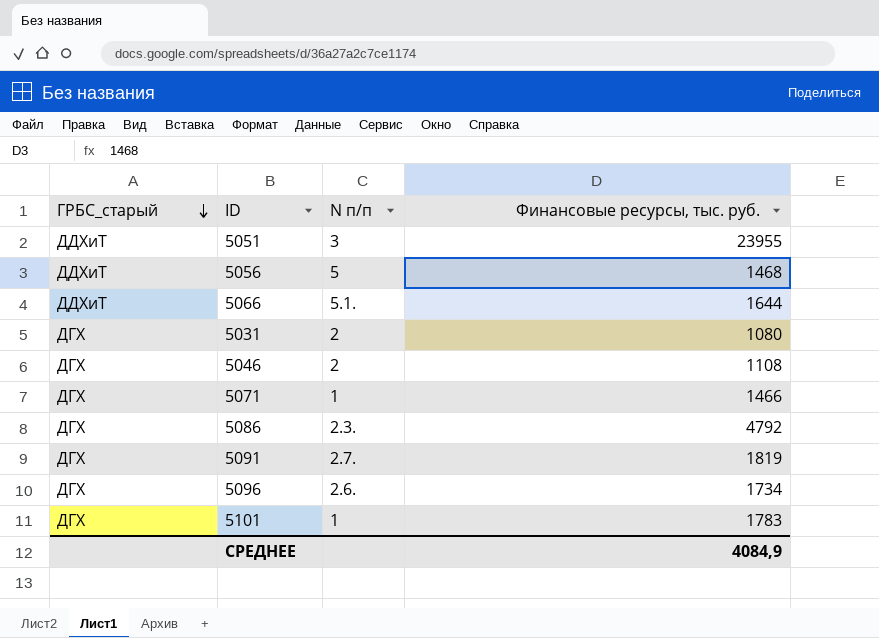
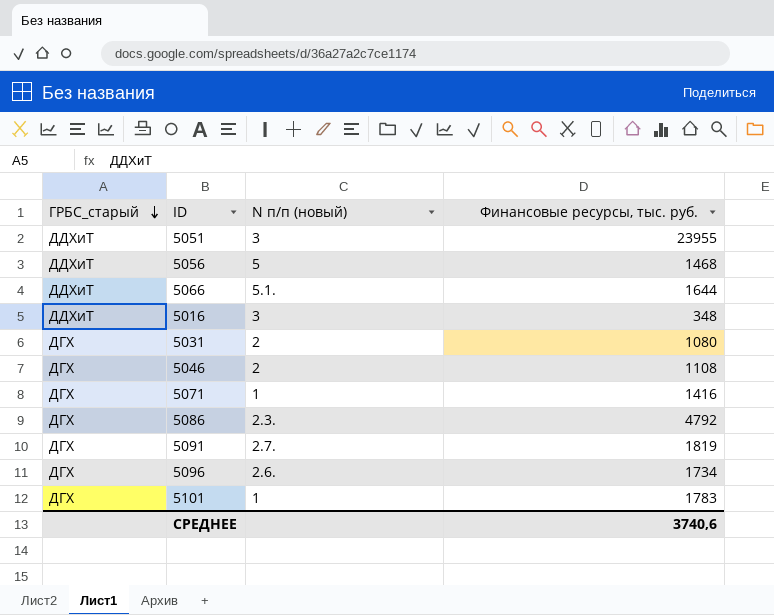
column name: N п/п -> N п/п (новый)
row 5016: none -> ДДХиТ | 3 | 348
5071 | Финансовые ресурсы, тыс. руб.: 1466 -> 1416
СРЕДНЕЕ | Финансовые ресурсы, тыс. руб.: 4084,9 -> 3740,6

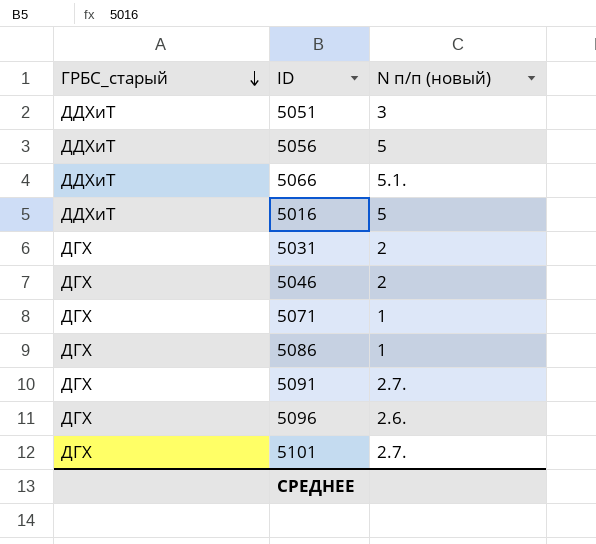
column Финансовые ресурсы, тыс. руб. | position: 4 -> none
5016 | N п/п (новый): 3 -> 5
5086 | N п/п (новый): 2.3. -> 1
5101 | N п/п (новый): 1 -> 2.7.

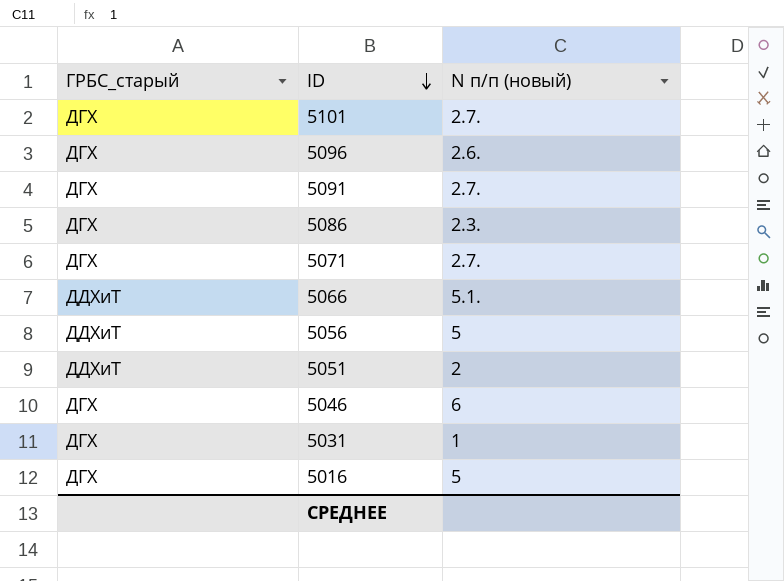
row order: ГРБС_старый descending -> ID descending
5086 | N п/п (новый): 1 -> 2.3.
5071 | N п/п (новый): 1 -> 2.7.
5051 | N п/п (новый): 3 -> 2
5046 | N п/п (новый): 2 -> 6
5031 | N п/п (новый): 2 -> 1
5016 | ГРБС_старый: ДДХиТ -> ДГХ

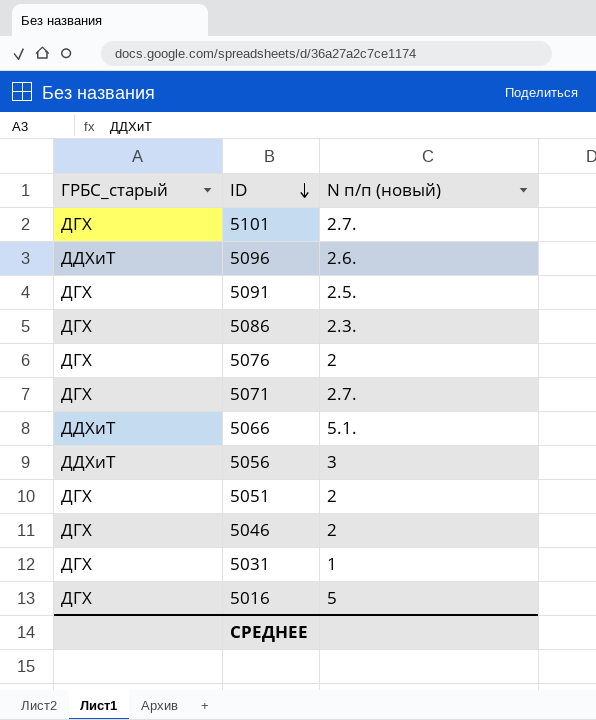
5096 | ГРБС_старый: ДГХ -> ДДХиТ
5091 | N п/п (новый): 2.7. -> 2.5.
row 5076: none -> ДГХ | 2
5056 | N п/п (новый): 5 -> 3
5051 | ГРБС_старый: ДДХиТ -> ДГХ
5046 | N п/п (новый): 6 -> 2

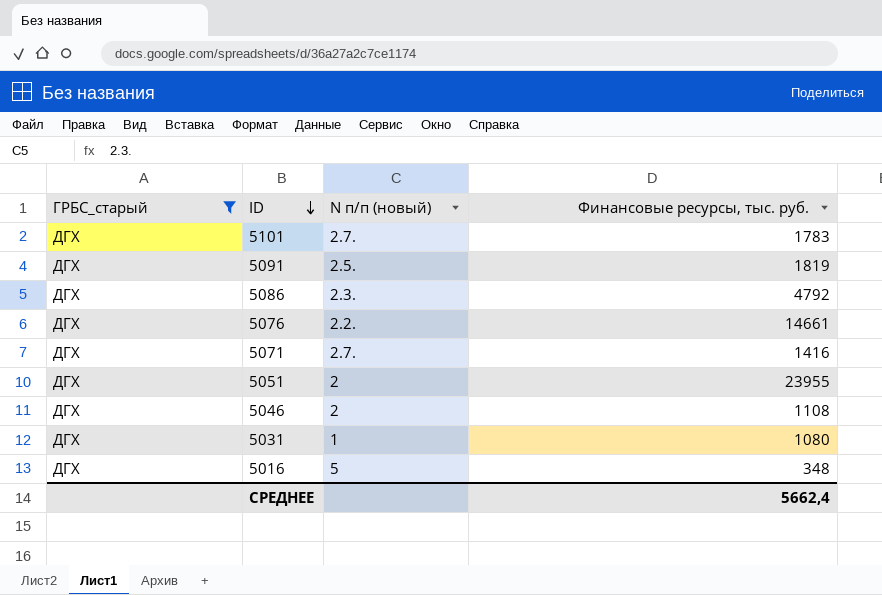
filter: none -> ГРБС_старый = ДГХ
column Финансовые ресурсы, тыс. руб. | position: none -> 4
5076 | N п/п (новый): 2 -> 2.2.

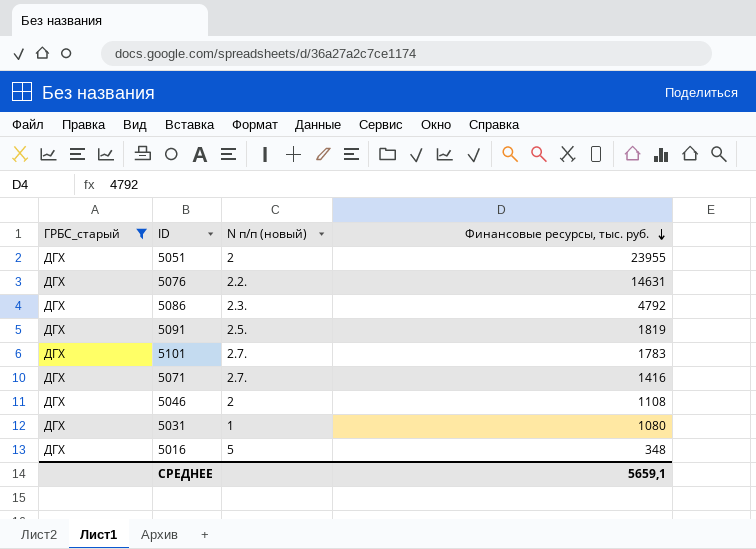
row order: ID descending -> Финансовые ресурсы, тыс. руб. descending
5076 | Финансовые ресурсы, тыс. руб.: 14661 -> 14631
СРЕДНЕЕ | Финансовые ресурсы, тыс. руб.: 5662,4 -> 5659,1

